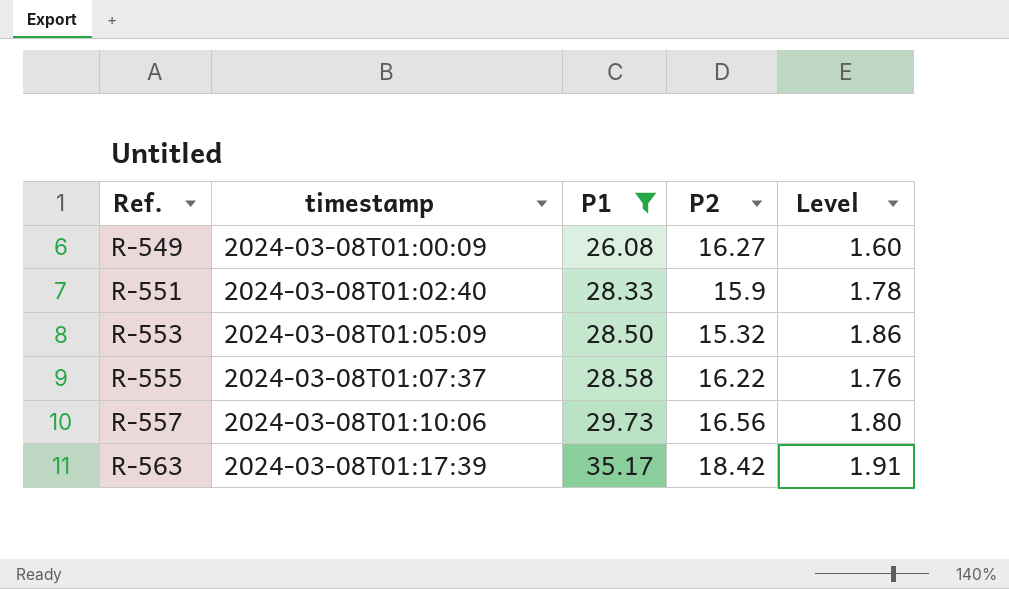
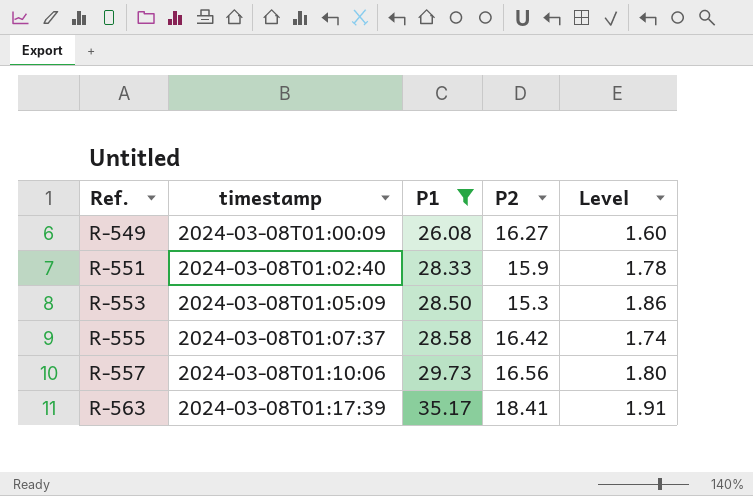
R-553 | P2: 15.32 -> 15.3
R-555 | P2: 16.22 -> 16.42
R-555 | Level: 1.76 -> 1.74
R-563 | P2: 18.42 -> 18.41

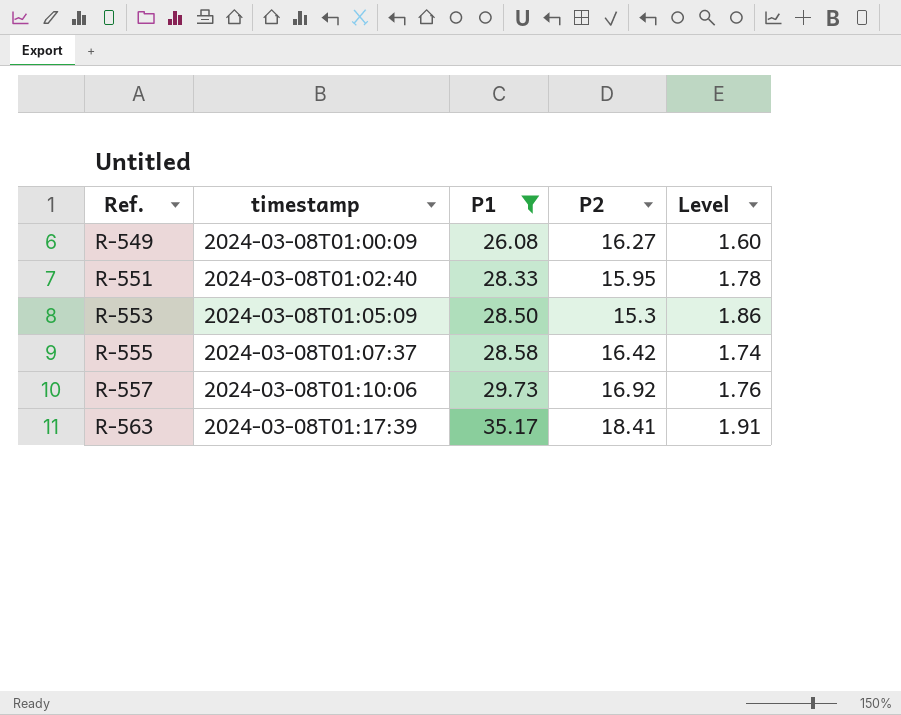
R-551 | P2: 15.9 -> 15.95
R-557 | P2: 16.56 -> 16.92
R-557 | Level: 1.80 -> 1.76

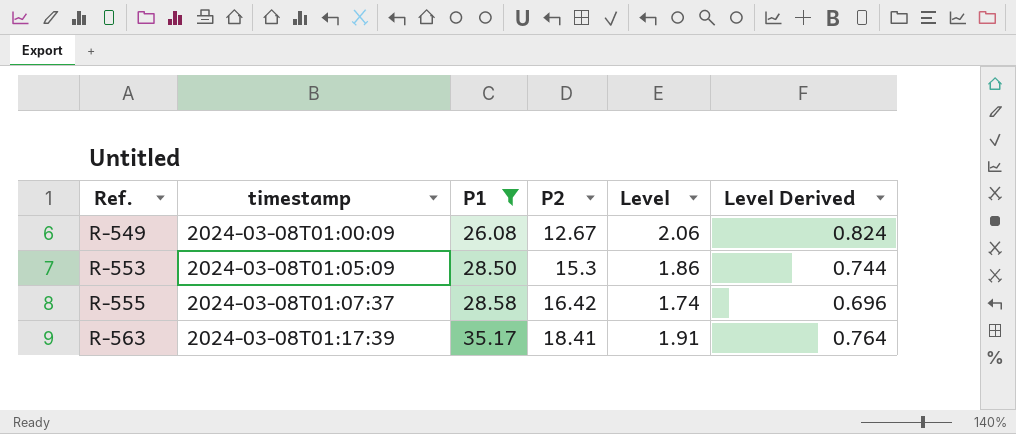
column Level Derived | formula: none -> [Level] * 0.4
row R-551: 2024-03-08T01:02:40 | 28.33 | 15.95 | 1.78 -> none
row R-557: 2024-03-08T01:10:06 | 29.73 | 16.92 | 1.76 -> none
R-549 | P2: 16.27 -> 12.67
R-549 | Level: 1.60 -> 2.06

